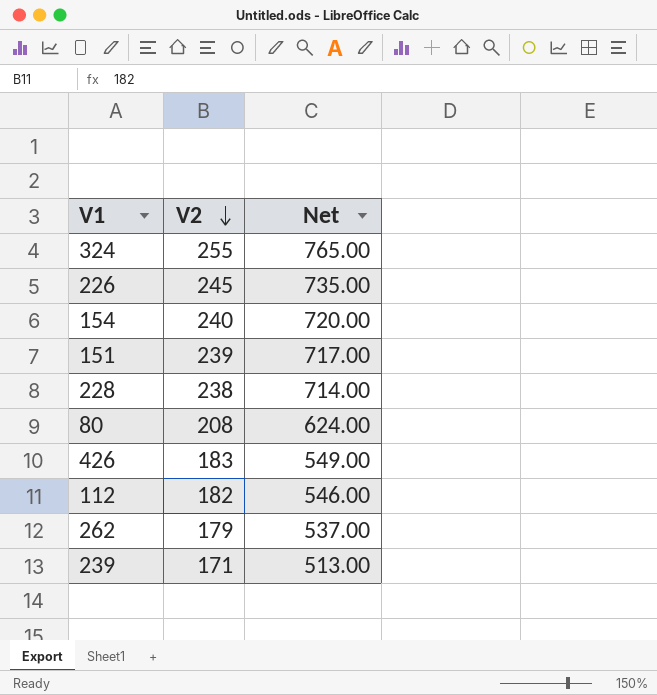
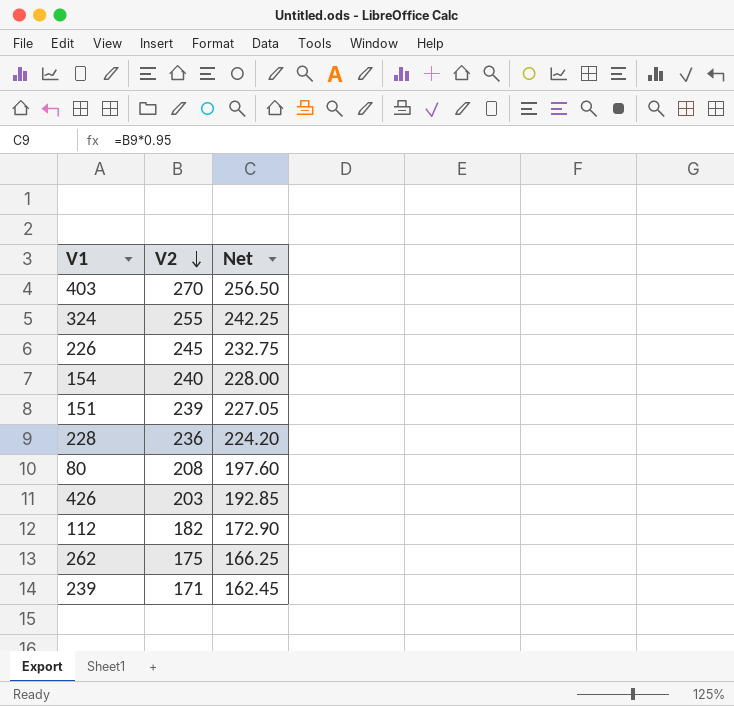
column Net | formula: [V2] * 3 -> [V2] * 0.95
row 403: none -> 270 | 256.50
228 | V2: 238 -> 236
426 | V2: 183 -> 203
262 | V2: 179 -> 175

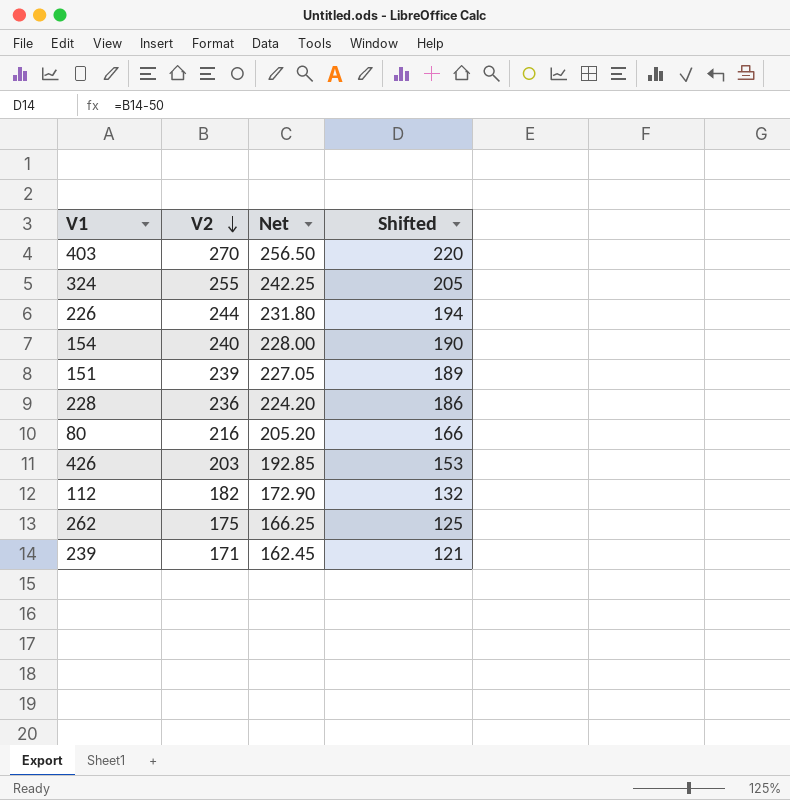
column Shifted | formula: none -> [V2] - 50
226 | V2: 245 -> 244
226 | Net: 232.75 -> 231.80
80 | V2: 208 -> 216
80 | Net: 197.60 -> 205.20

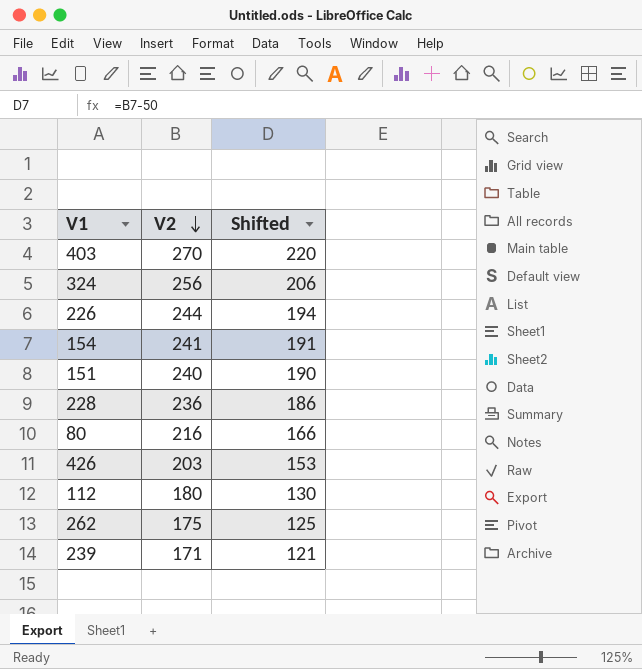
column Net | formula: [V2] * 0.95 -> none
324 | V2: 255 -> 256
324 | Shifted: 205 -> 206
154 | V2: 240 -> 241
154 | Shifted: 190 -> 191
151 | V2: 239 -> 240
151 | Shifted: 189 -> 190
112 | V2: 182 -> 180
112 | Shifted: 132 -> 130

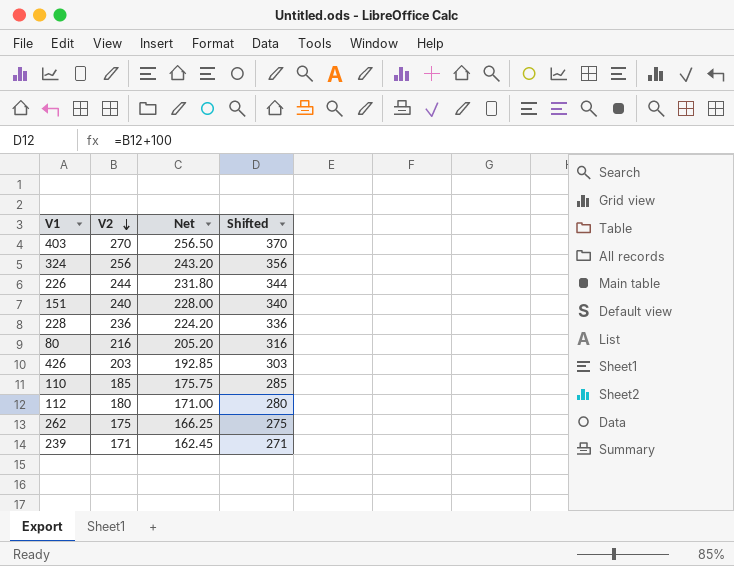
column Net | formula: none -> [V2] * 0.95
column Shifted | formula: [V2] - 50 -> [V2] + 100
row 154: 241 | 191 -> none
row 110: none -> 185 | 175.75 | 285

